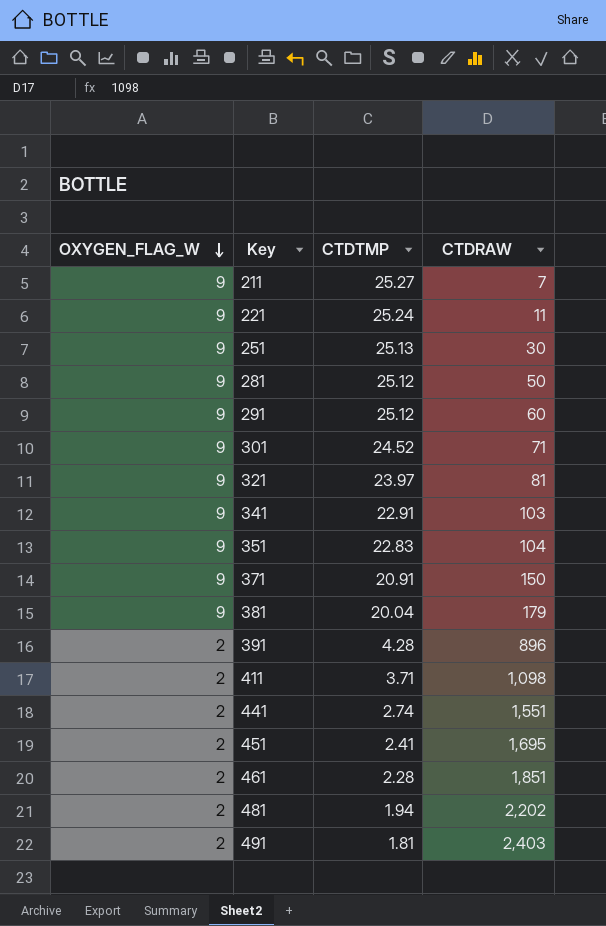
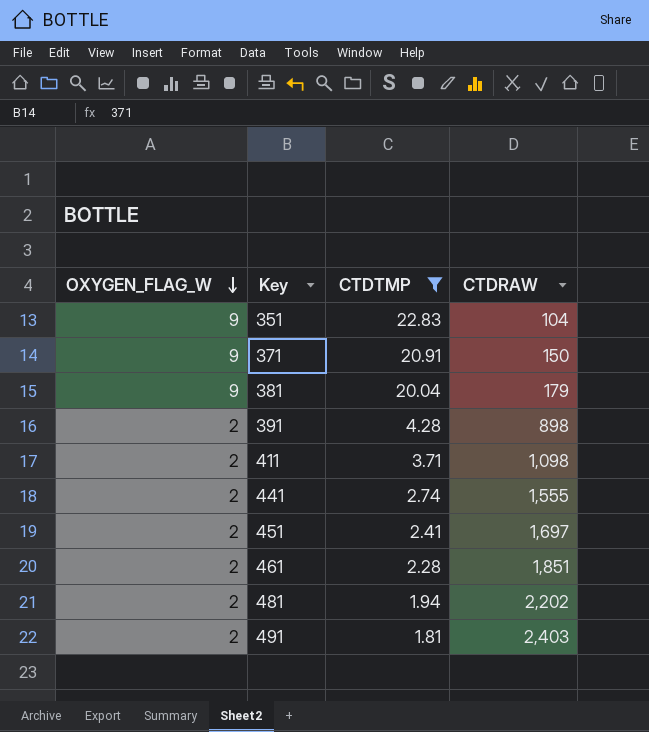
filter: none -> CTDTMP <= 22.83
391 | CTDRAW: 896 -> 898
441 | CTDRAW: 1,551 -> 1,555
451 | CTDRAW: 1,695 -> 1,697

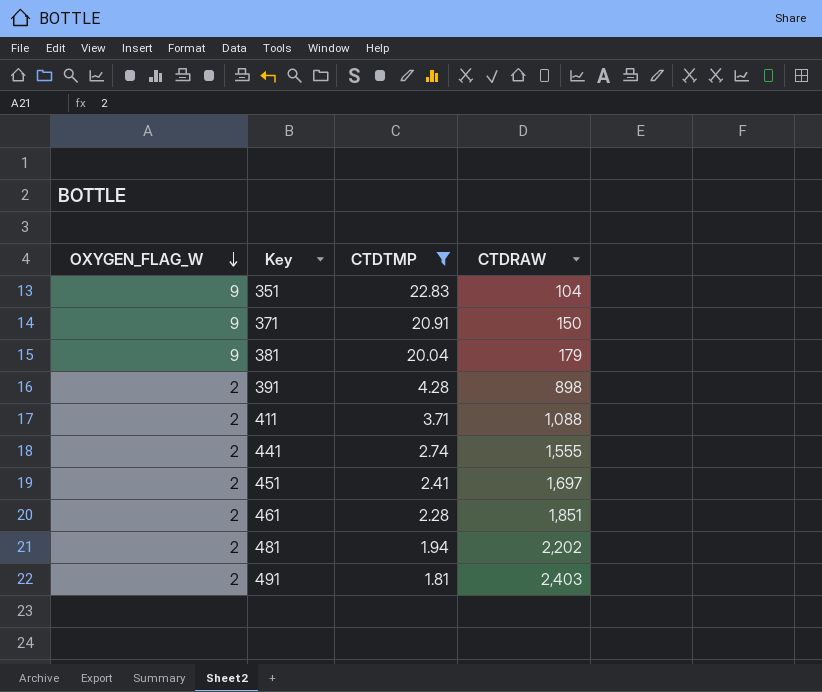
411 | CTDRAW: 1,098 -> 1,088

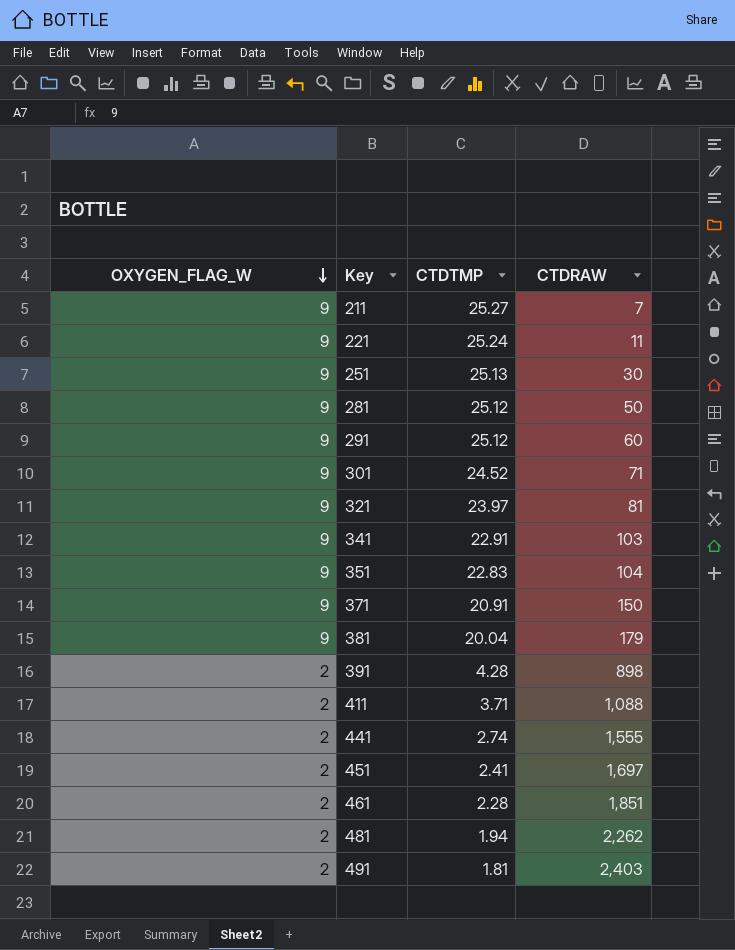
filter: CTDTMP <= 22.83 -> none
481 | CTDRAW: 2,202 -> 2,262

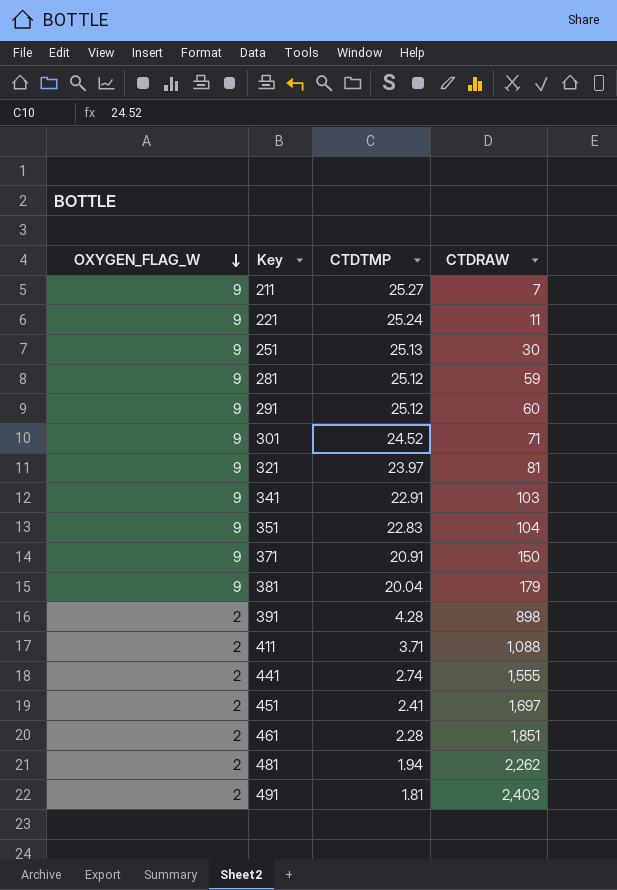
281 | CTDRAW: 50 -> 59

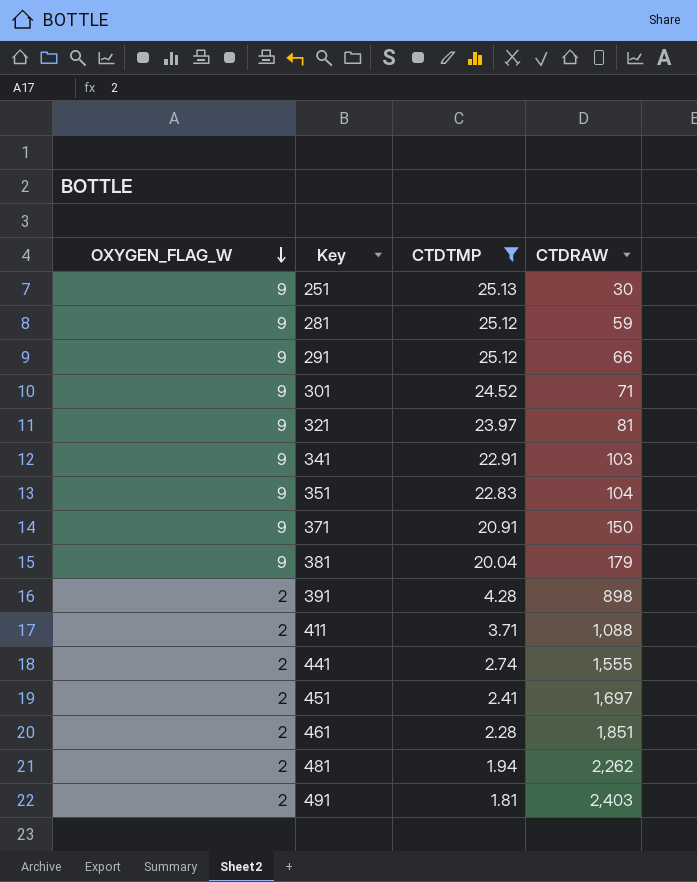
filter: none -> CTDTMP <= 25.13
291 | CTDRAW: 60 -> 66

